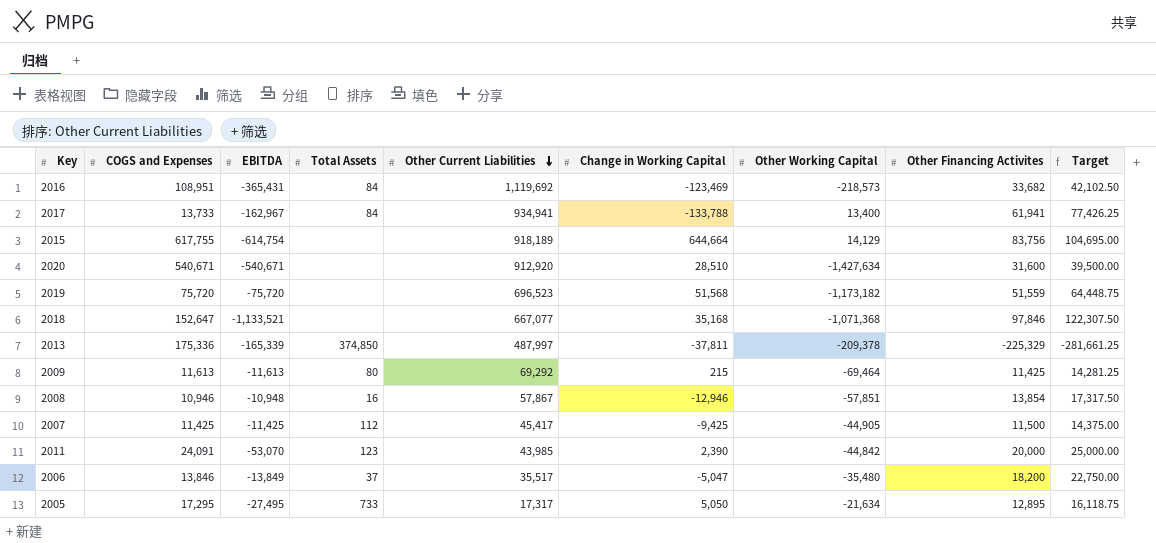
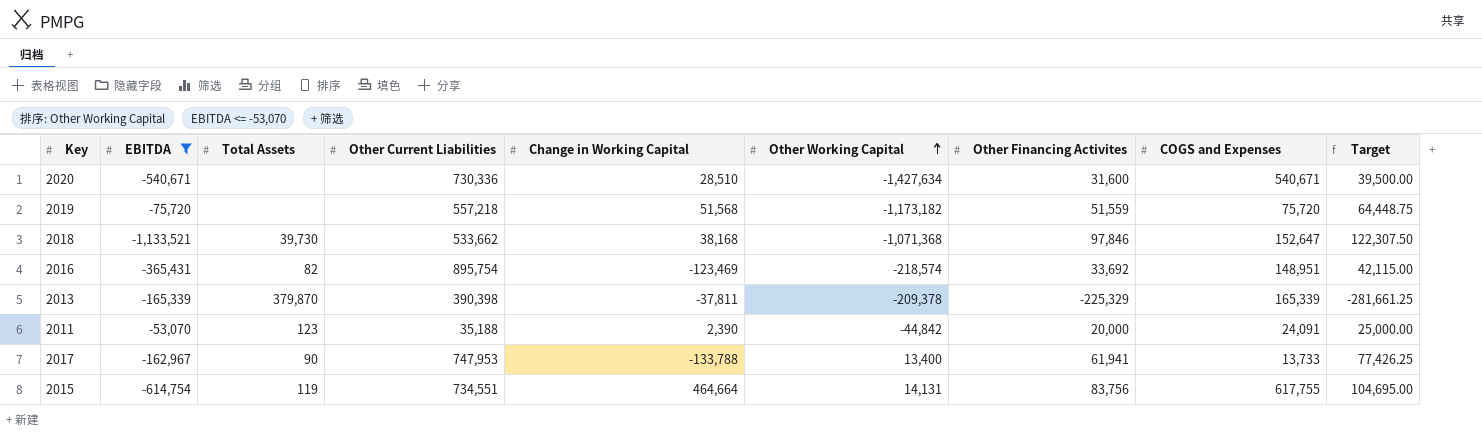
filter: none -> EBITDA <= -53,070
row order: Other Current Liabilities descending -> Other Working Capital ascending
column COGS and Expenses | position: 2 -> 8
2020 | Other Current Liabilities: 912,920 -> 730,336
2019 | Other Current Liabilities: 696,523 -> 557,218
2018 | Total Assets: none -> 39,730
2018 | Other Current Liabilities: 667,077 -> 533,662
2018 | Change in Working Capital: 35,168 -> 38,168
2016 | Total Assets: 84 -> 82
2016 | Other Current Liabilities: 1,119,692 -> 895,754
2016 | Other Working Capital: -218,573 -> -218,574
2016 | Other Financing Activites: 33,682 -> 33,692
2016 | COGS and Expenses: 108,951 -> 148,951
2016 | Target: 42,102.50 -> 42,115.00
2013 | Total Assets: 374,850 -> 379,870
2013 | Other Current Liabilities: 487,997 -> 390,398
2013 | COGS and Expenses: 175,336 -> 165,339
2011 | Other Current Liabilities: 43,985 -> 35,188
2017 | Total Assets: 84 -> 90
2017 | Other Current Liabilities: 934,941 -> 747,953
2015 | Total Assets: none -> 119
2015 | Other Current Liabilities: 918,189 -> 734,551
2015 | Change in Working Capital: 644,664 -> 464,664
2015 | Other Working Capital: 14,129 -> 14,131

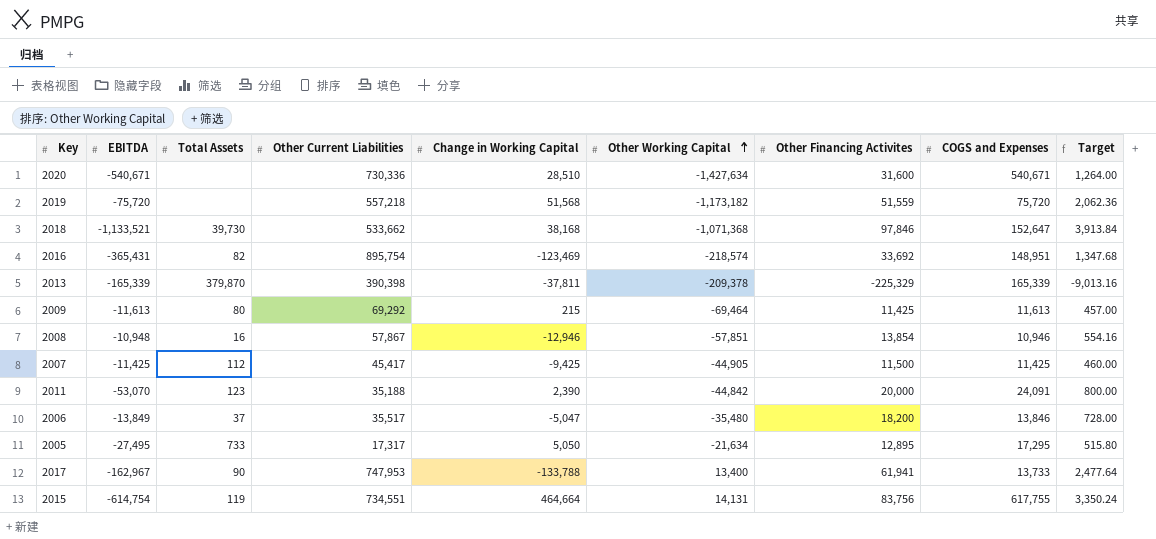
filter: EBITDA <= -53,070 -> none
column Target | formula: [Other Financing Activites] * 1.25 -> [Other Financing Activites] * 0.04

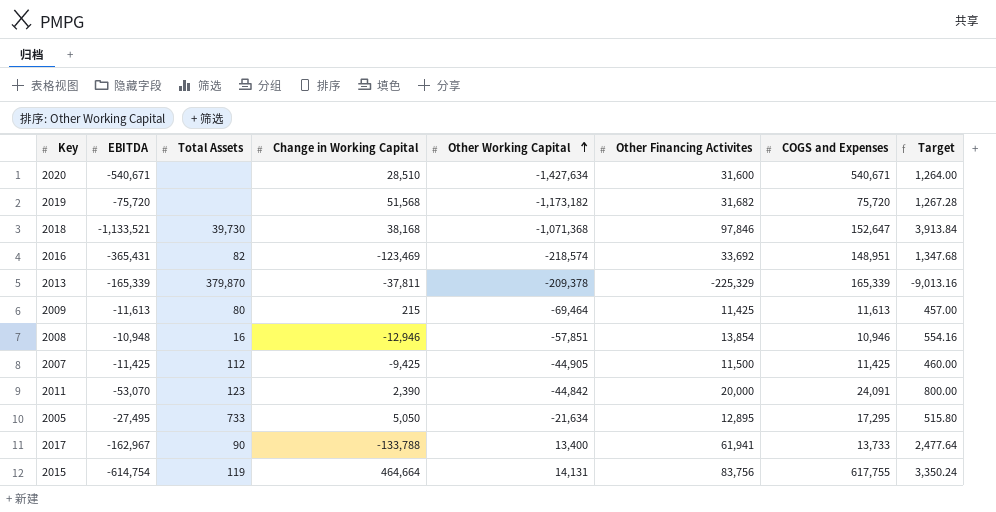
column Other Current Liabilities | position: 4 -> none
row 2006: -13,849 | 37 | 35,517 | -5,047 | -35,480 | 18,200 | 13,846 | 728.00 -> none
2019 | Other Financing Activites: 51,559 -> 31,682
2019 | Target: 2,062.36 -> 1,267.28

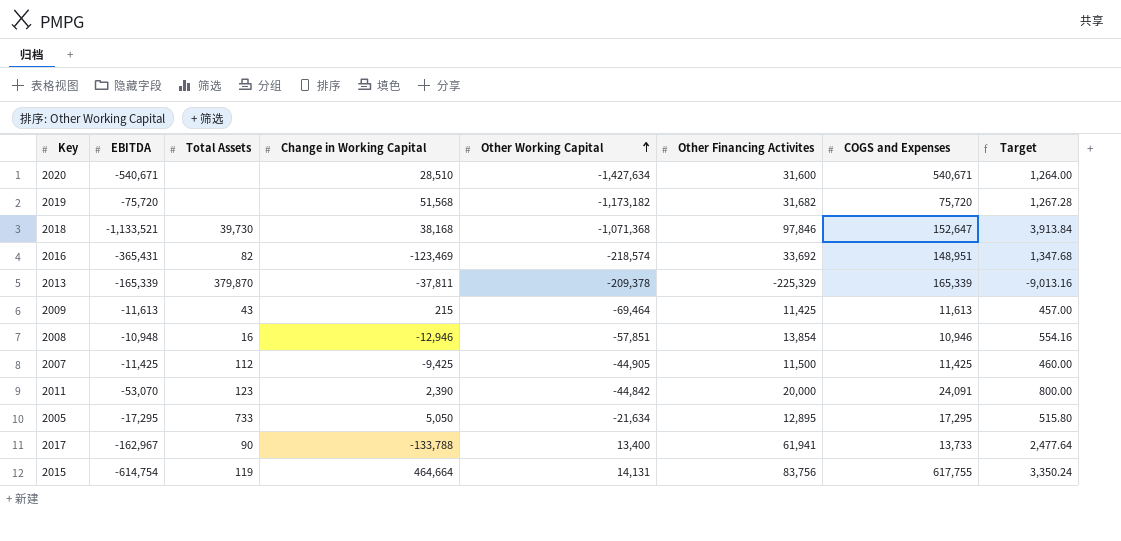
2009 | Total Assets: 80 -> 43
2005 | EBITDA: -27,495 -> -17,295

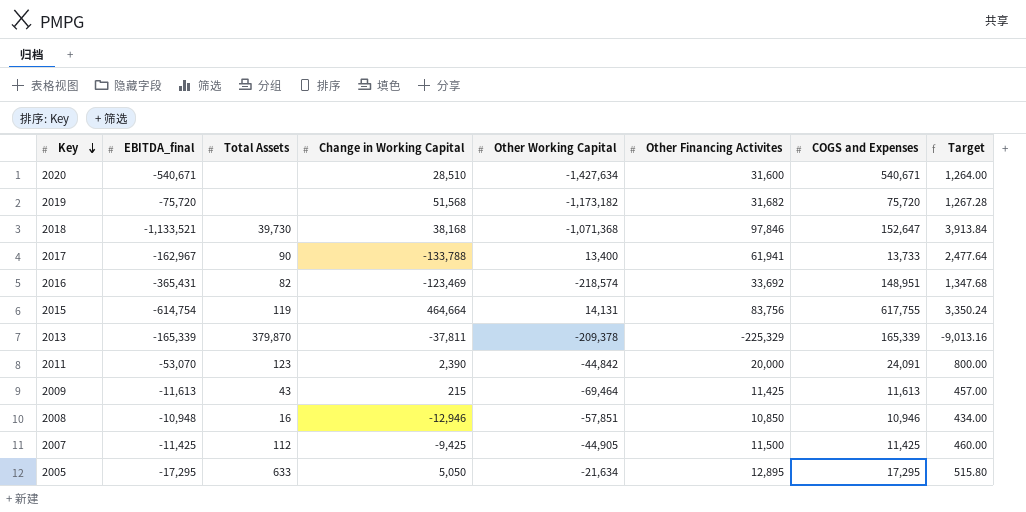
row order: Other Working Capital ascending -> Key descending
column name: EBITDA -> EBITDA_final
2008 | Other Financing Activites: 13,854 -> 10,850
2008 | Target: 554.16 -> 434.00
2005 | Total Assets: 733 -> 633

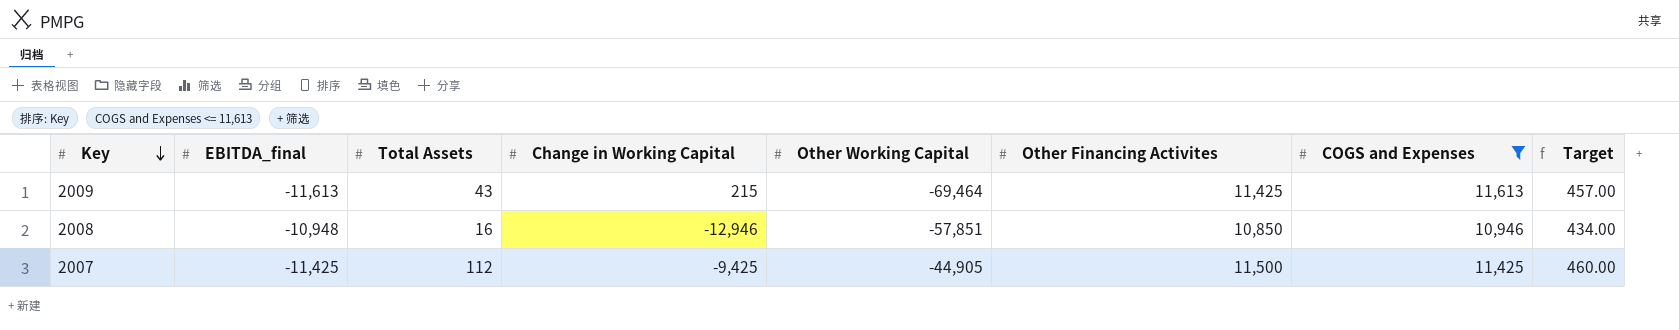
filter: none -> COGS and Expenses <= 11,613

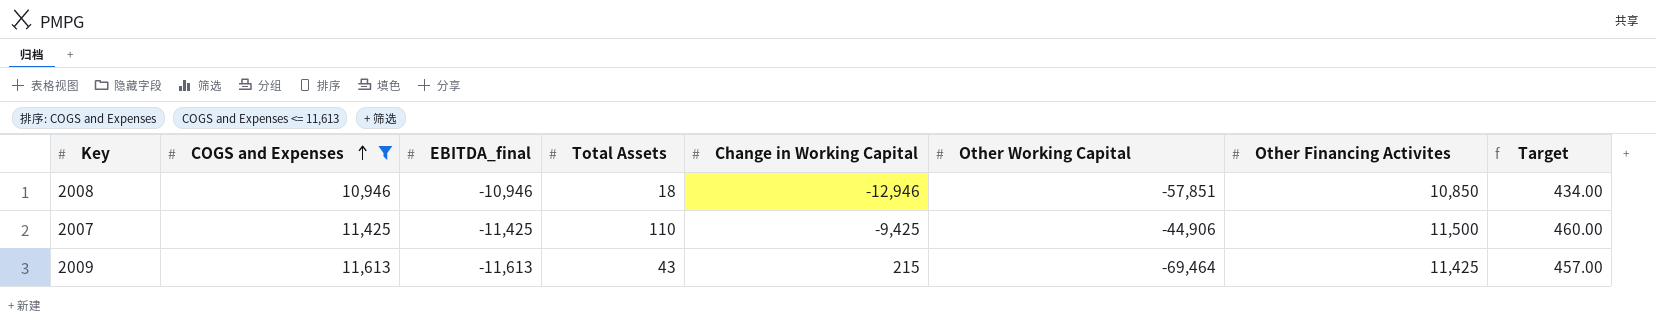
row order: Key descending -> COGS and Expenses ascending
column COGS and Expenses | position: 7 -> 2
2008 | EBITDA_final: -10,948 -> -10,946
2008 | Total Assets: 16 -> 18
2007 | Total Assets: 112 -> 110
2007 | Other Working Capital: -44,905 -> -44,906

